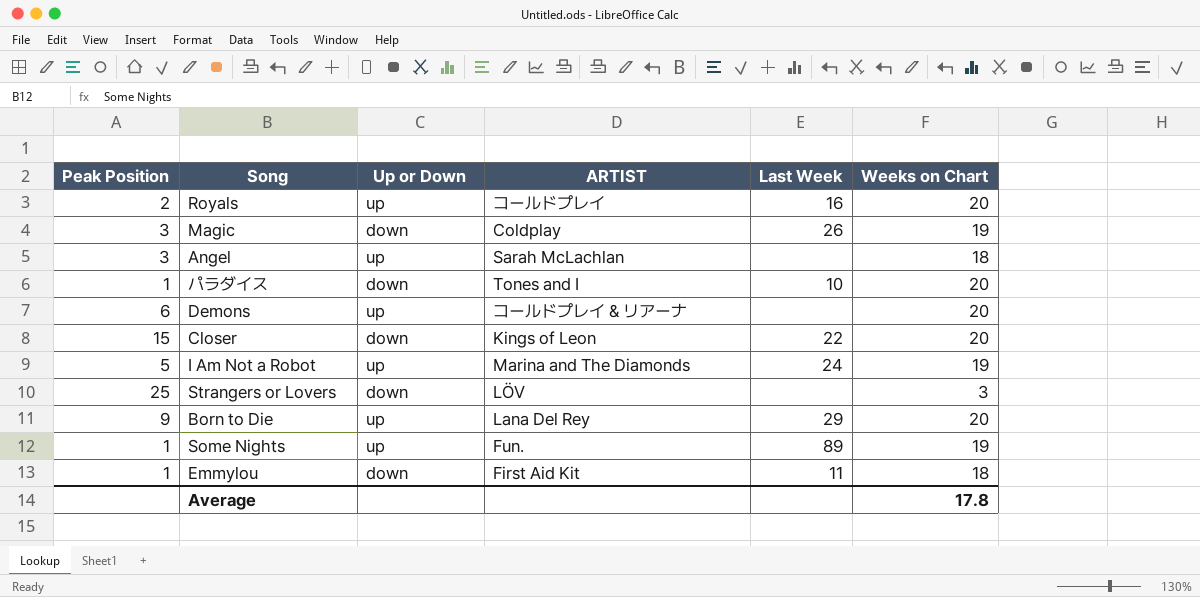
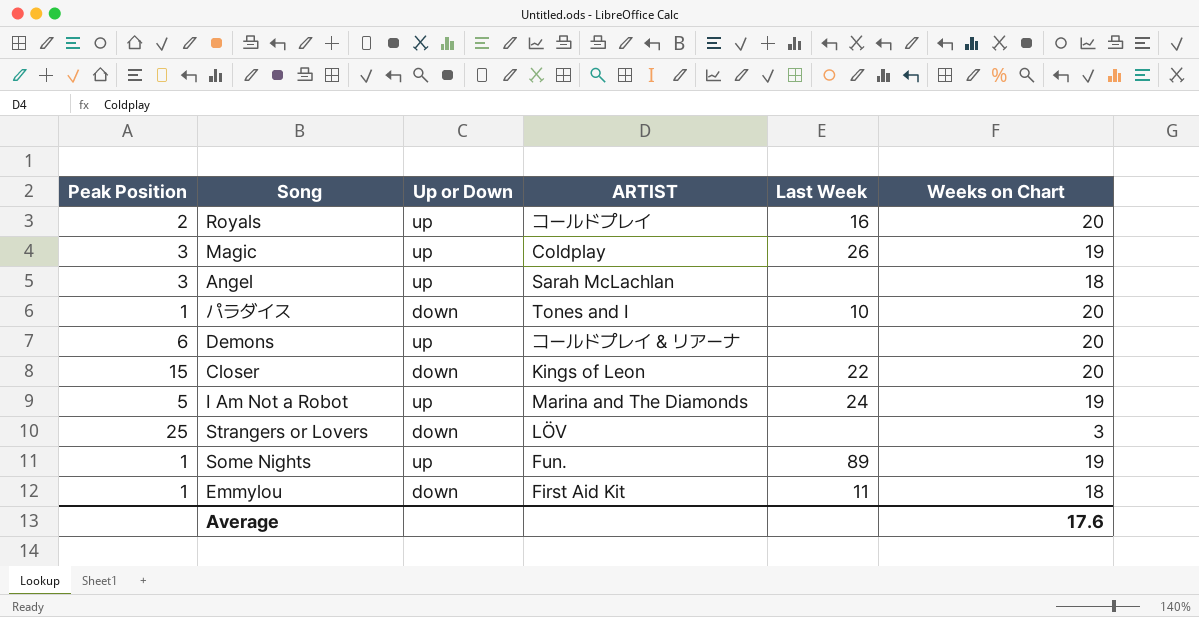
row Born to Die: 9 | up | Lana Del Rey | 29 | 20 -> none
Magic | Up or Down: down -> up
Average | Weeks on Chart: 17.8 -> 17.6

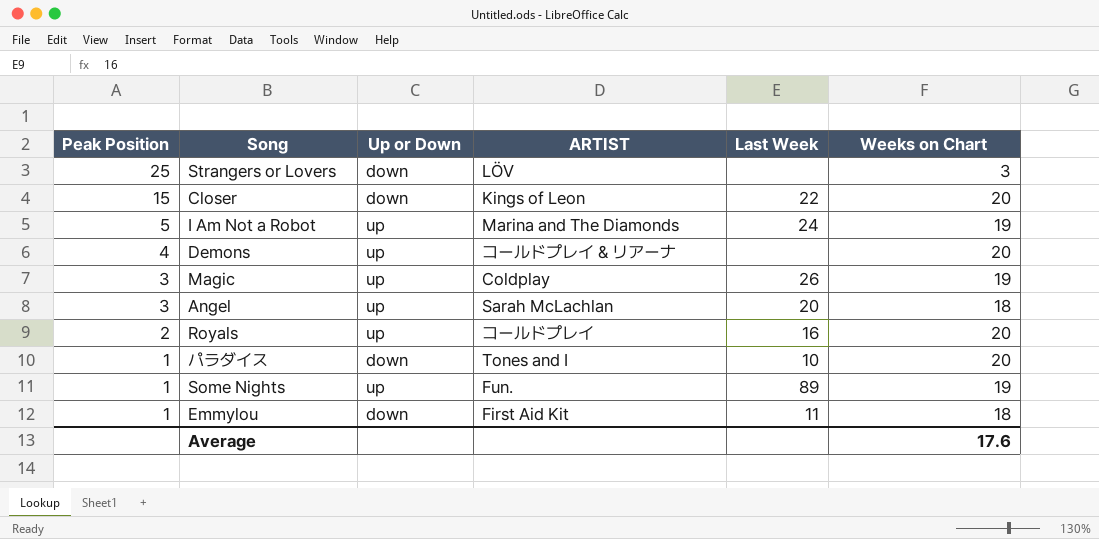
row order: none -> Peak Position descending
Demons | Peak Position: 6 -> 4
Angel | Last Week: none -> 20

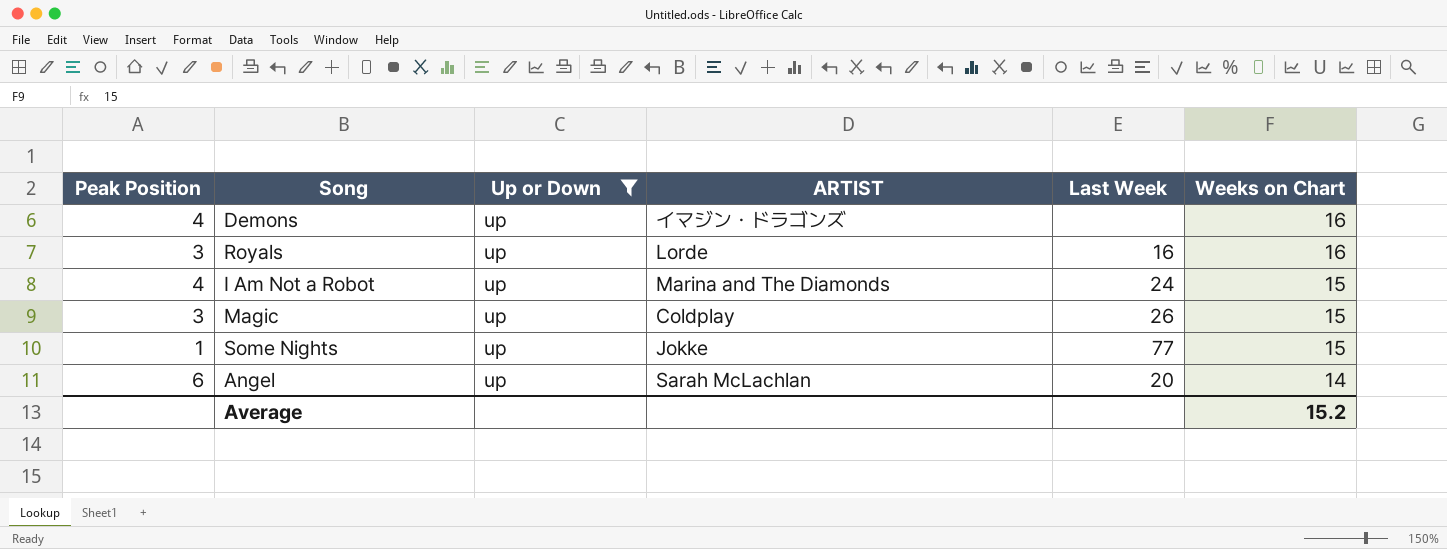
filter: none -> Up or Down = up
row order: Peak Position descending -> Weeks on Chart descending
Demons | ARTIST: コールドプレイ & リアーナ -> イマジン・ドラゴンズ
Demons | Weeks on Chart: 20 -> 16
Royals | Peak Position: 2 -> 3
Royals | ARTIST: コールドプレイ -> Lorde
Royals | Weeks on Chart: 20 -> 16
I Am Not a Robot | Peak Position: 5 -> 4
I Am Not a Robot | Weeks on Chart: 19 -> 15
Magic | Weeks on Chart: 19 -> 15
Some Nights | ARTIST: Fun. -> Jokke
Some Nights | Last Week: 89 -> 77
Some Nights | Weeks on Chart: 19 -> 15
Angel | Peak Position: 3 -> 6
Angel | Weeks on Chart: 18 -> 14
Average | Weeks on Chart: 17.6 -> 15.2

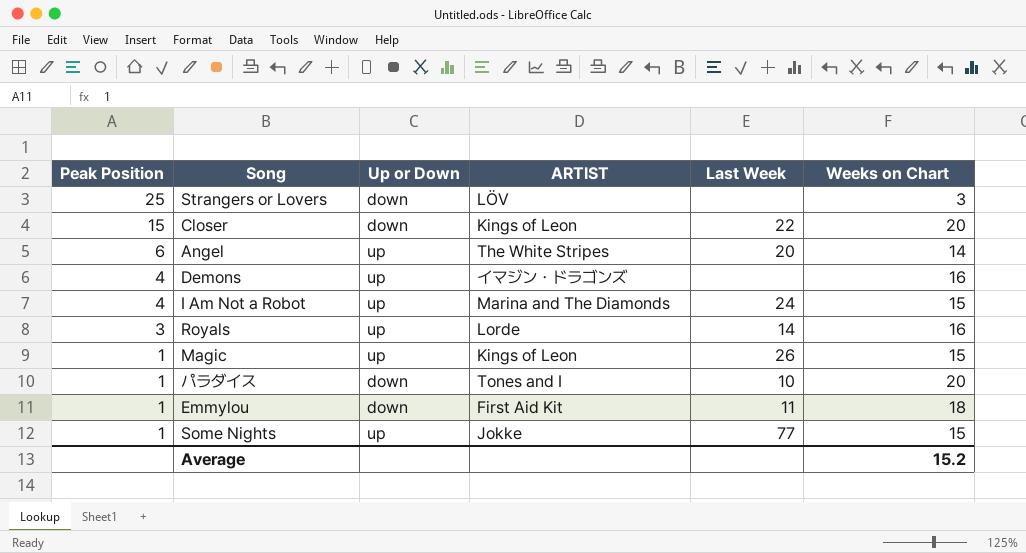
filter: Up or Down = up -> none
row order: Weeks on Chart descending -> Peak Position descending
Angel | ARTIST: Sarah McLachlan -> The White Stripes
Royals | Last Week: 16 -> 14
Magic | Peak Position: 3 -> 1
Magic | ARTIST: Coldplay -> Kings of Leon

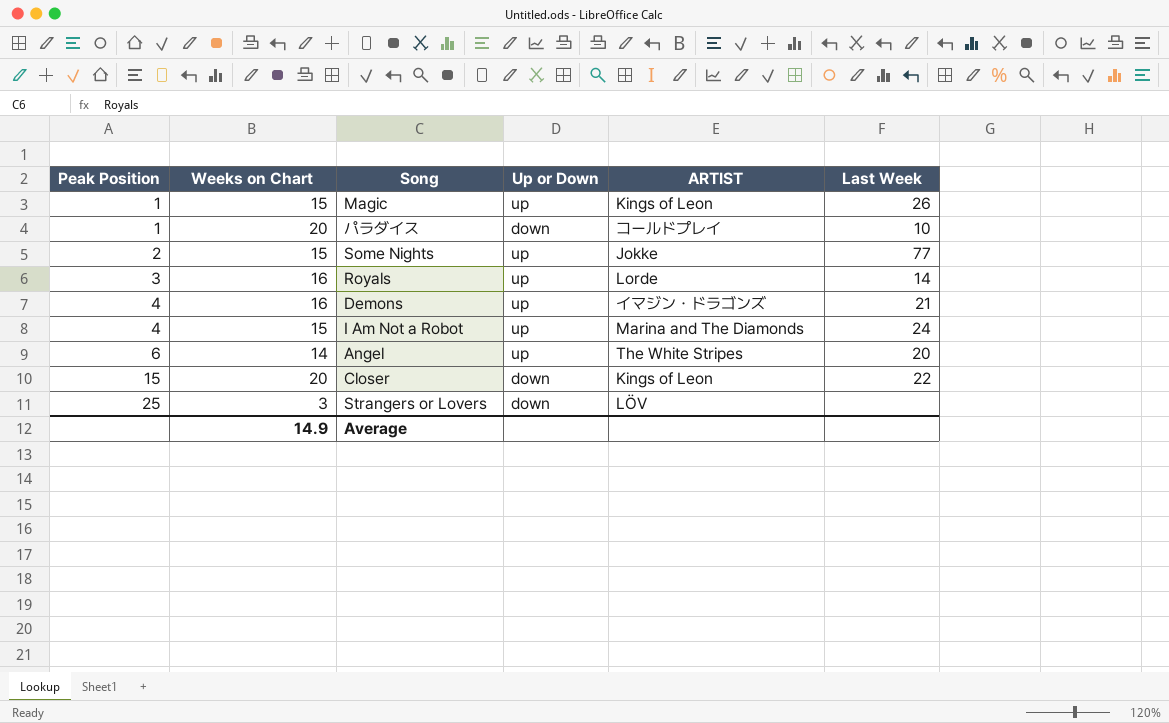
row order: Peak Position descending -> Peak Position ascending
column Weeks on Chart | position: 6 -> 2
row Emmylou: 1 | down | First Aid Kit | 11 | 18 -> none
パラダイス | ARTIST: Tones and I -> コールドプレイ
Some Nights | Peak Position: 1 -> 2
Demons | Last Week: none -> 21
Average | Weeks on Chart: 15.2 -> 14.9

